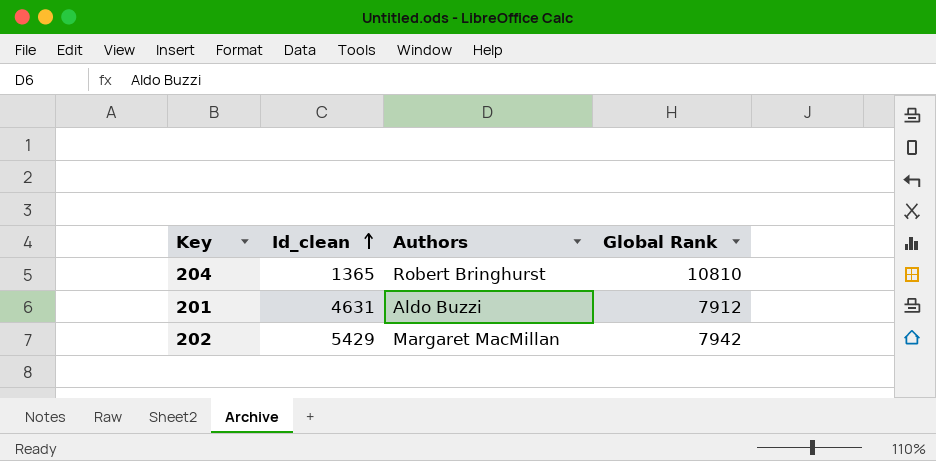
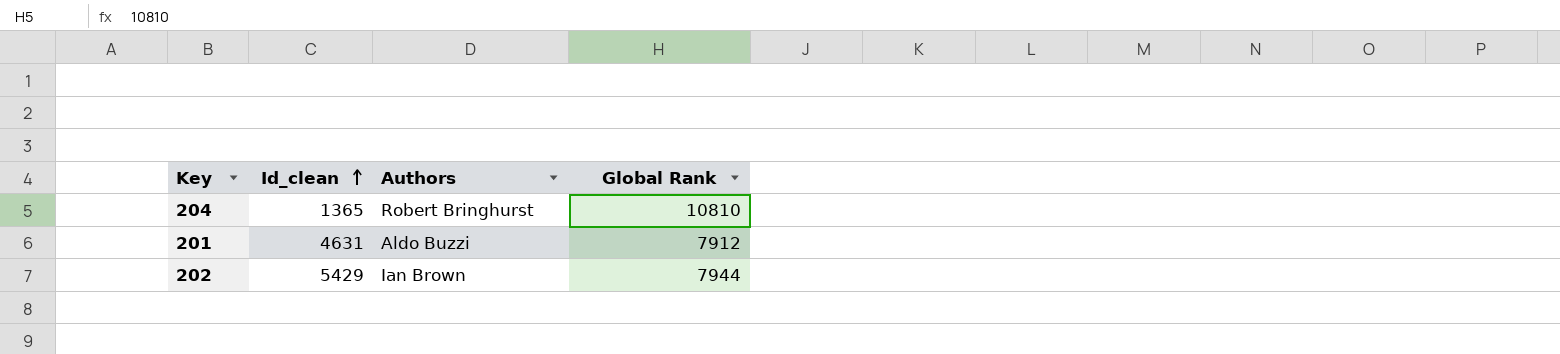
202 | Authors: Margaret MacMillan -> Ian Brown
202 | Global Rank: 7942 -> 7944

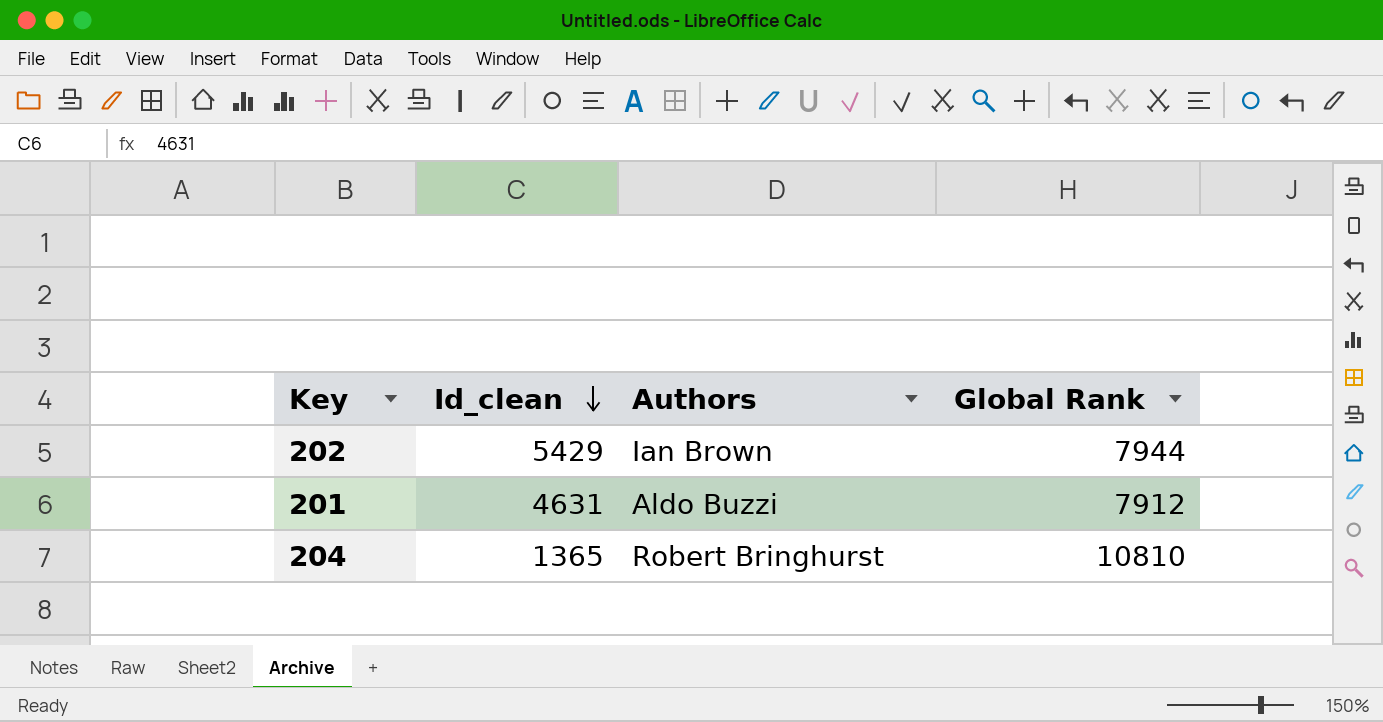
row order: Id_clean ascending -> Id_clean descending

